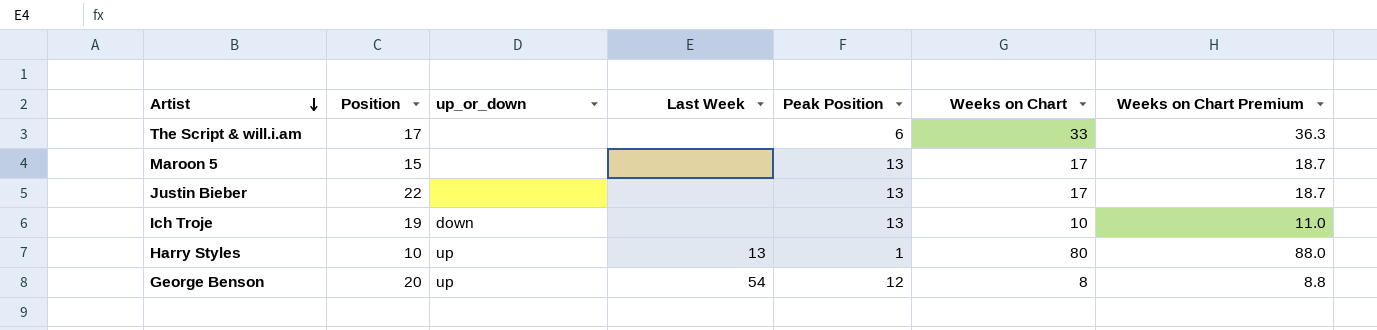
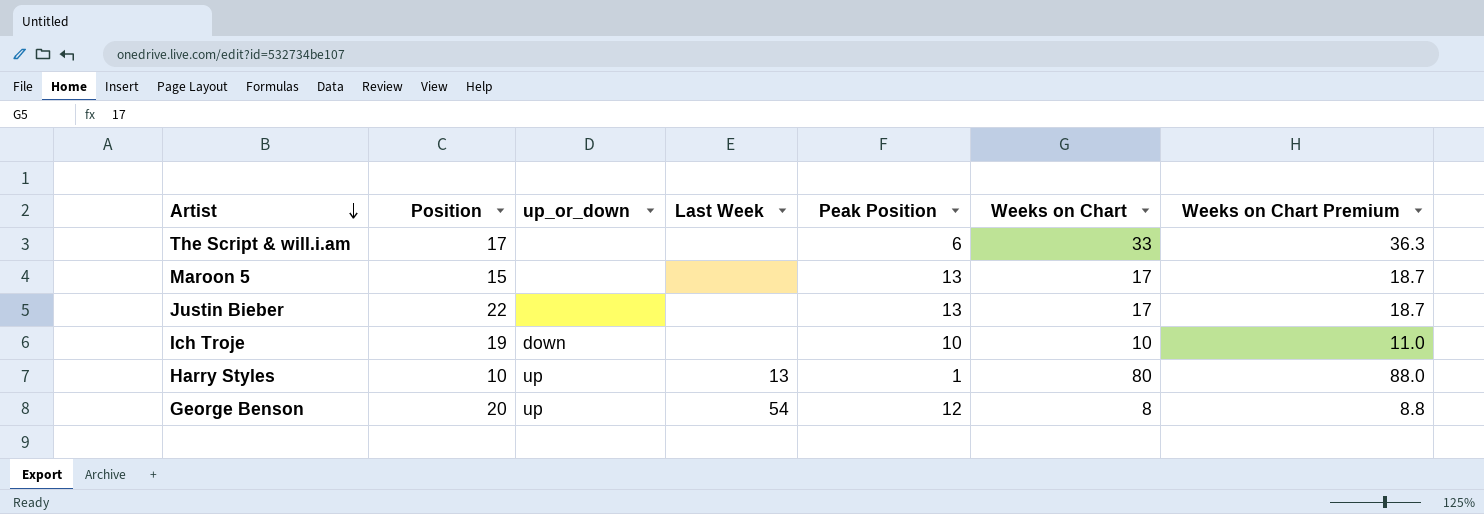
Ich Troje | Peak Position: 13 -> 10

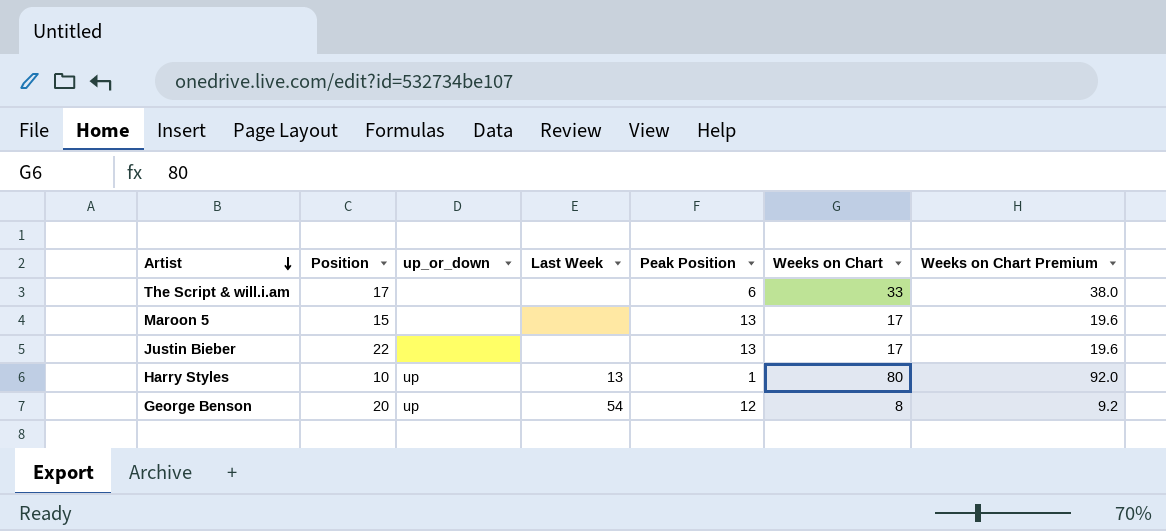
column Weeks on Chart Premium | formula: [Weeks on Chart] * 1.1 -> [Weeks on Chart] * 1.15
row Ich Troje: 19 | down | none | 10 | 10 | 11.0 -> none

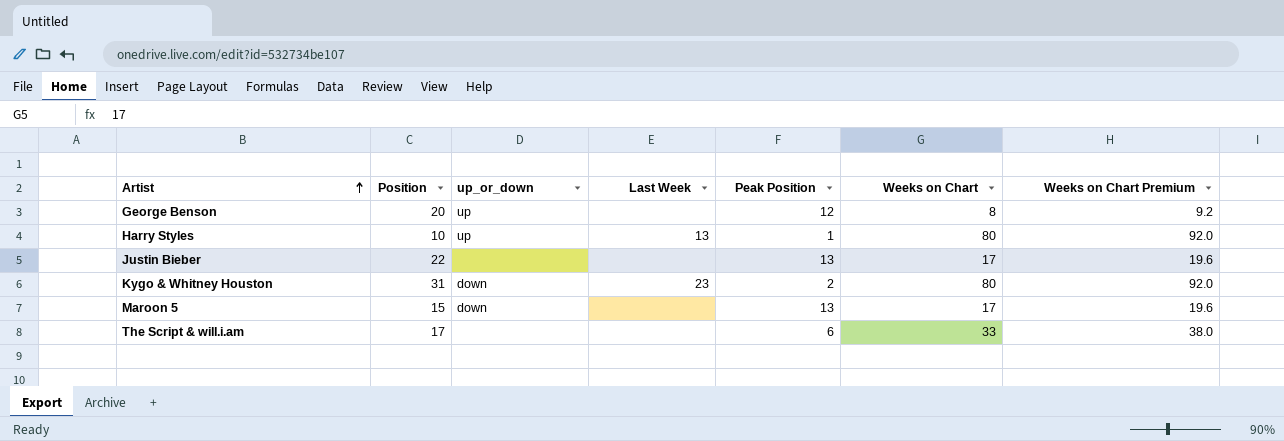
row order: Artist descending -> Artist ascending
George Benson | Last Week: 54 -> none
row Kygo & Whitney Houston: none -> 31 | down | 23 | 2 | 80 | 92.0
Maroon 5 | up_or_down: none -> down

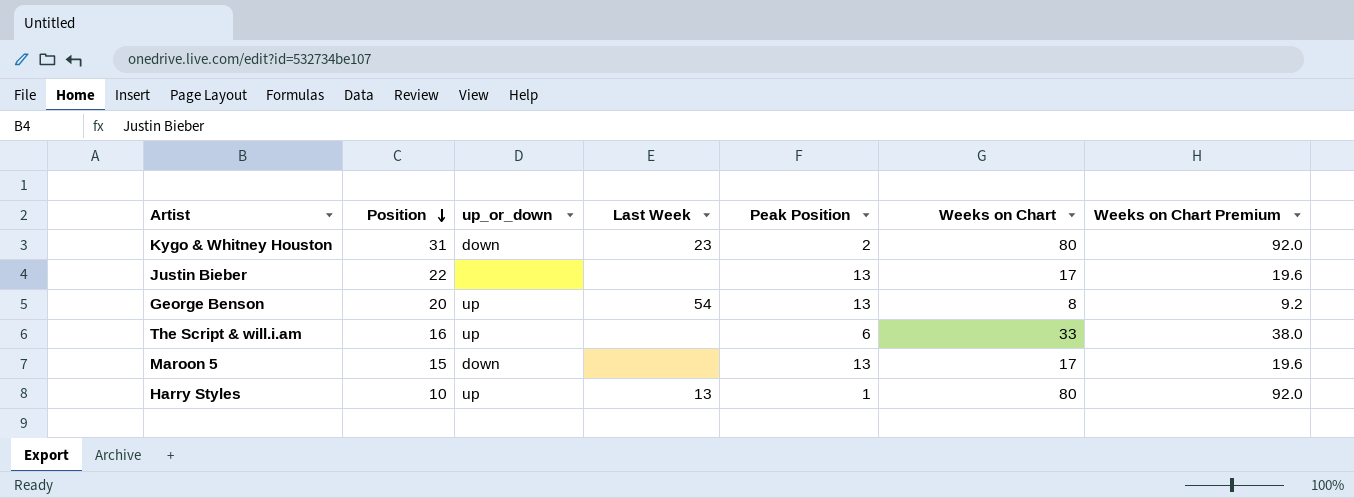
row order: Artist ascending -> Position descending
George Benson | Last Week: none -> 54
George Benson | Peak Position: 12 -> 13
The Script & will.i.am | Position: 17 -> 16
The Script & will.i.am | up_or_down: none -> up

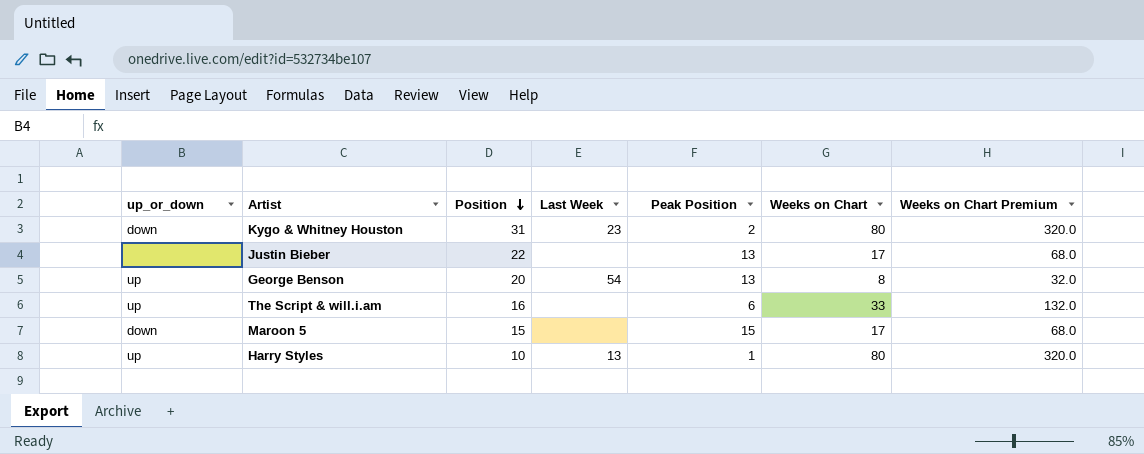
column up_or_down | position: 3 -> 1
column Weeks on Chart Premium | formula: [Weeks on Chart] * 1.15 -> [Weeks on Chart] * 4
Maroon 5 | Peak Position: 13 -> 15

